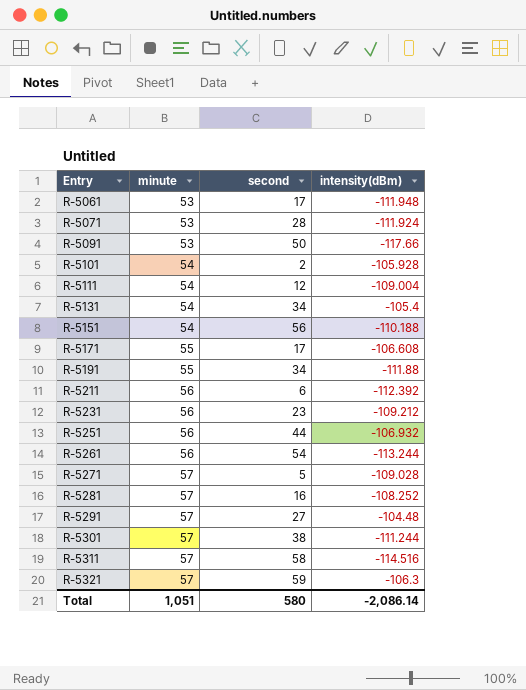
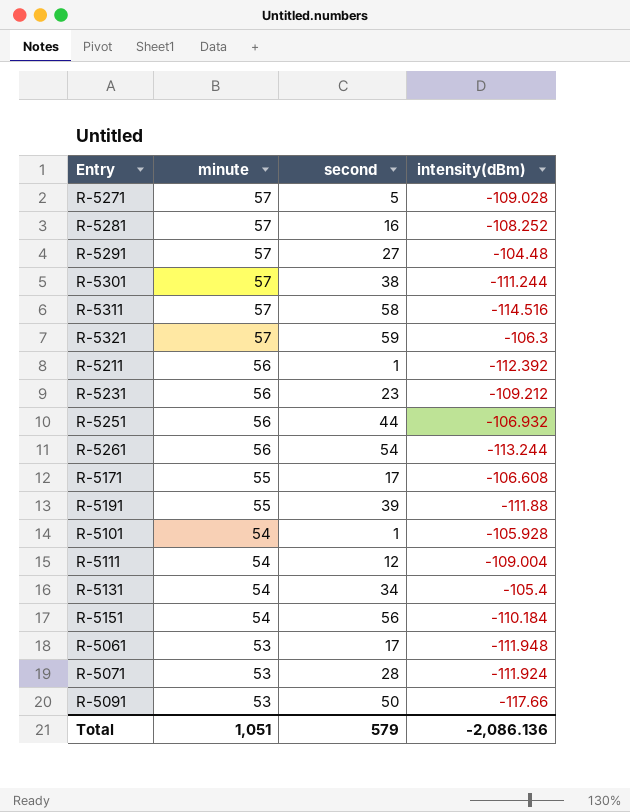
row order: Entry ascending -> minute descending
R-5211 | second: 6 -> 1
R-5191 | second: 34 -> 39
R-5101 | second: 2 -> 1
R-5151 | intensity(dBm): -110.188 -> -110.184
Total | second: 580 -> 579
Total | intensity(dBm): -2,086.14 -> -2,086.136

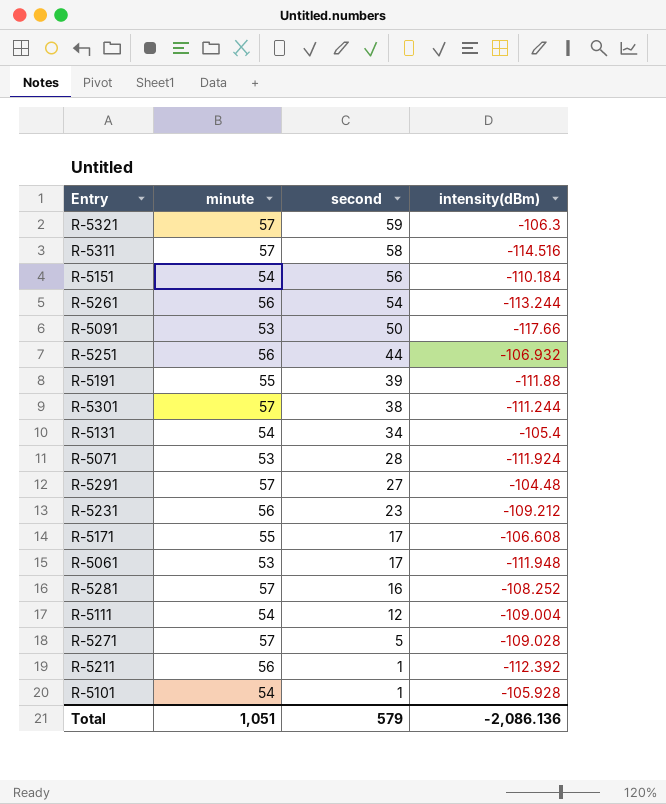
row order: minute descending -> second descending

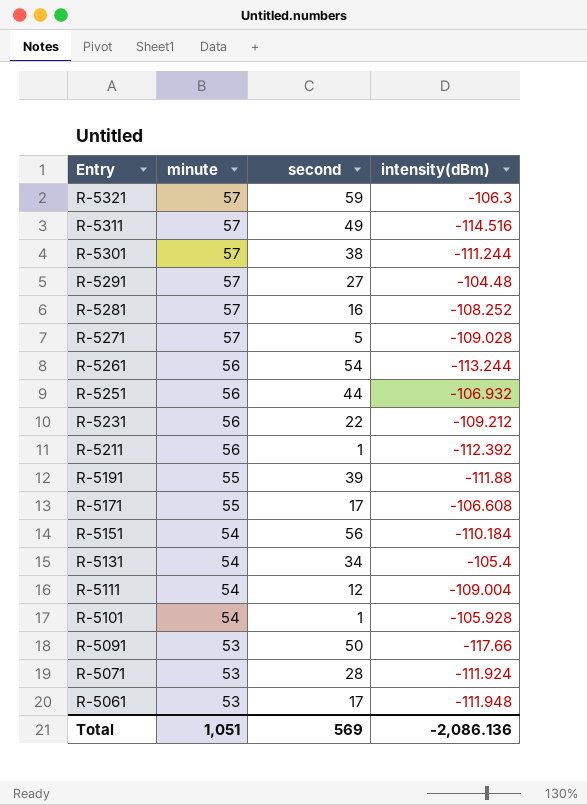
row order: second descending -> Entry descending
R-5311 | second: 58 -> 49
R-5231 | second: 23 -> 22
Total | second: 579 -> 569

